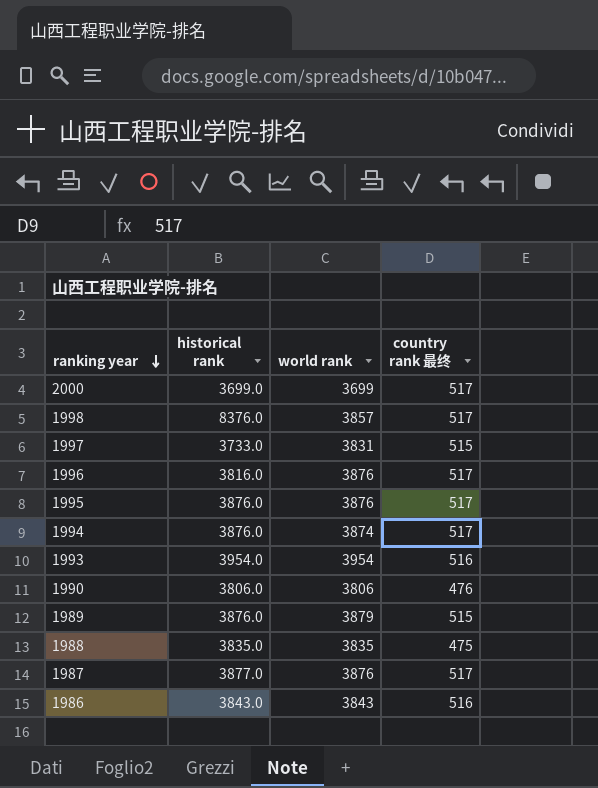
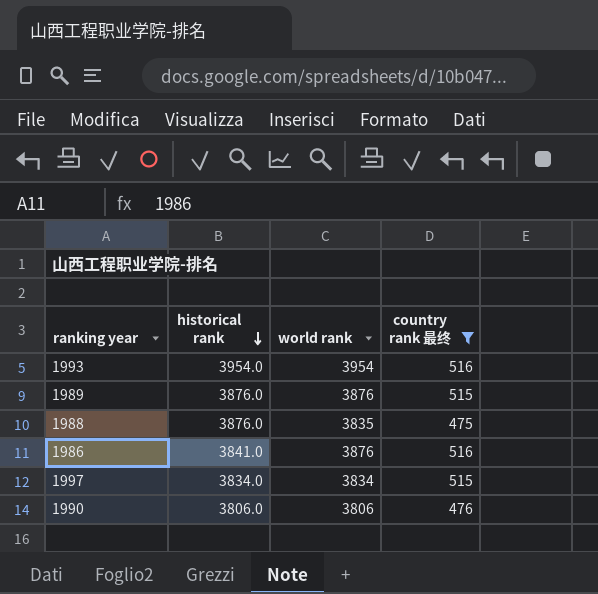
filter: none -> country rank 最终 != 517
row order: ranking year descending -> historical rank descending
1989 | world rank: 3879 -> 3876
1988 | historical rank: 3835.0 -> 3876.0
1986 | historical rank: 3843.0 -> 3841.0
1986 | world rank: 3843 -> 3876
1997 | historical rank: 3733.0 -> 3834.0
1997 | world rank: 3831 -> 3834

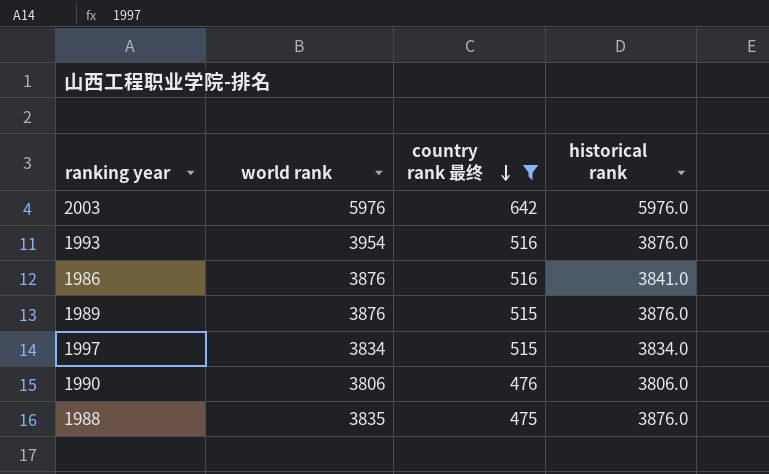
row order: historical rank descending -> country rank 最终 descending
column historical rank | position: 2 -> 4
row 2003: none -> 5976 | 642 | 5976.0
1993 | historical rank: 3954.0 -> 3876.0

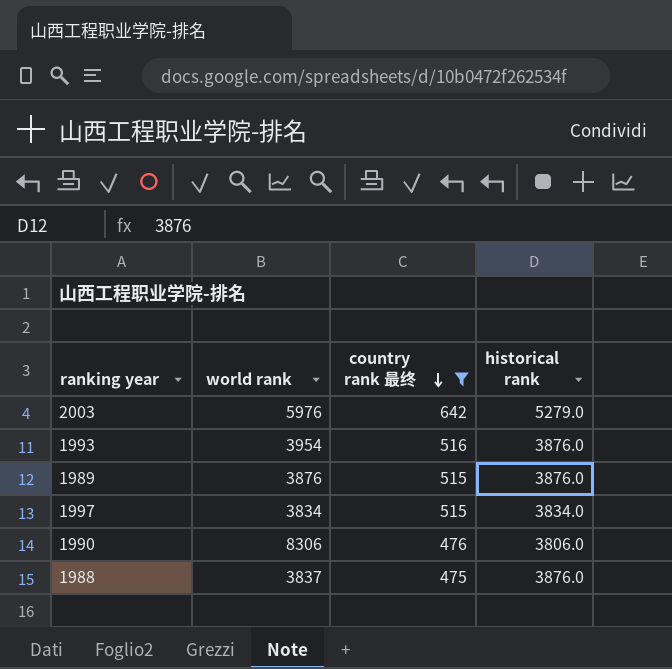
row 1986: 3876 | 516 | 3841.0 -> none
2003 | historical rank: 5976.0 -> 5279.0
1990 | world rank: 3806 -> 8306
1988 | world rank: 3835 -> 3837

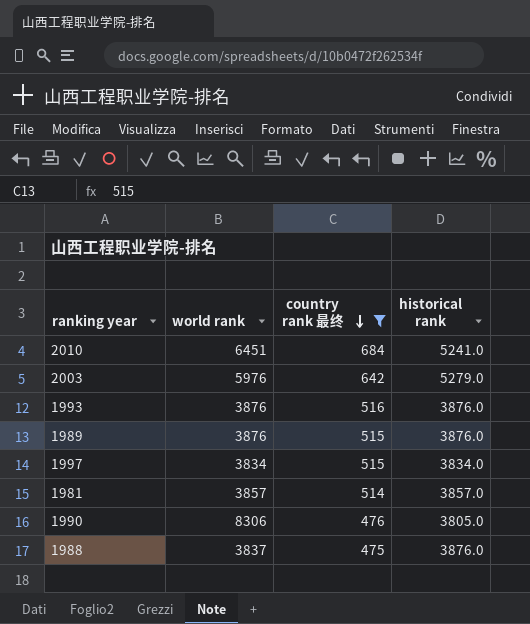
row 2010: none -> 6451 | 684 | 5241.0
1993 | world rank: 3954 -> 3876
row 1981: none -> 3857 | 514 | 3857.0
1990 | historical rank: 3806.0 -> 3805.0

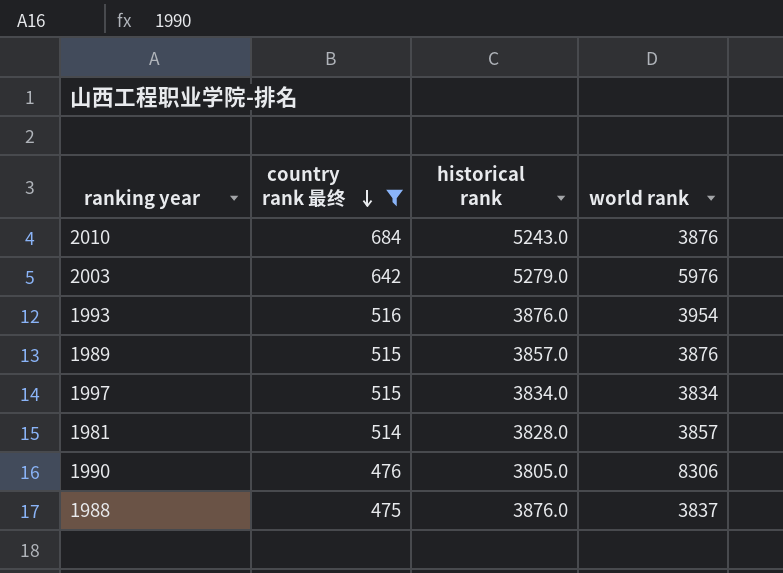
column world rank | position: 2 -> 4
2010 | historical rank: 5241.0 -> 5243.0
2010 | world rank: 6451 -> 3876
1993 | world rank: 3876 -> 3954
1989 | historical rank: 3876.0 -> 3857.0
1981 | historical rank: 3857.0 -> 3828.0

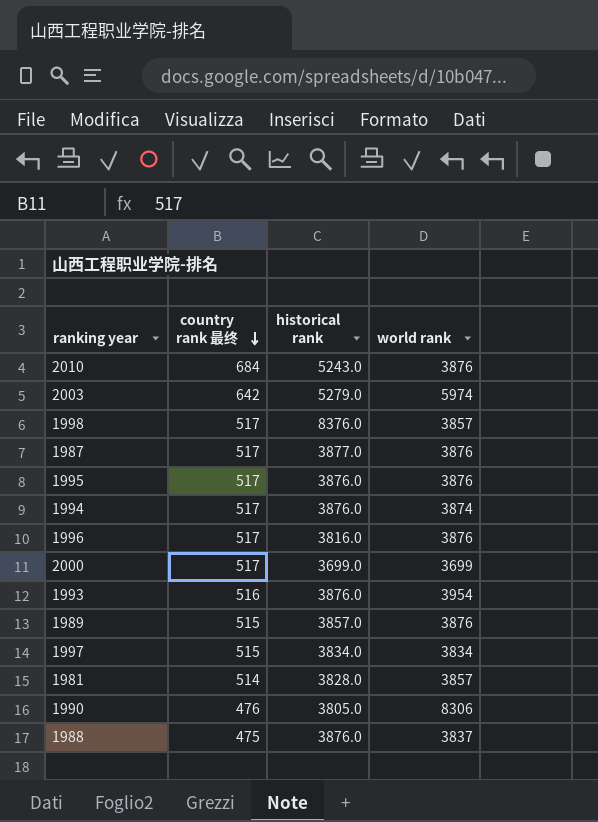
filter: country rank 最终 != 517 -> none
2003 | world rank: 5976 -> 5974

